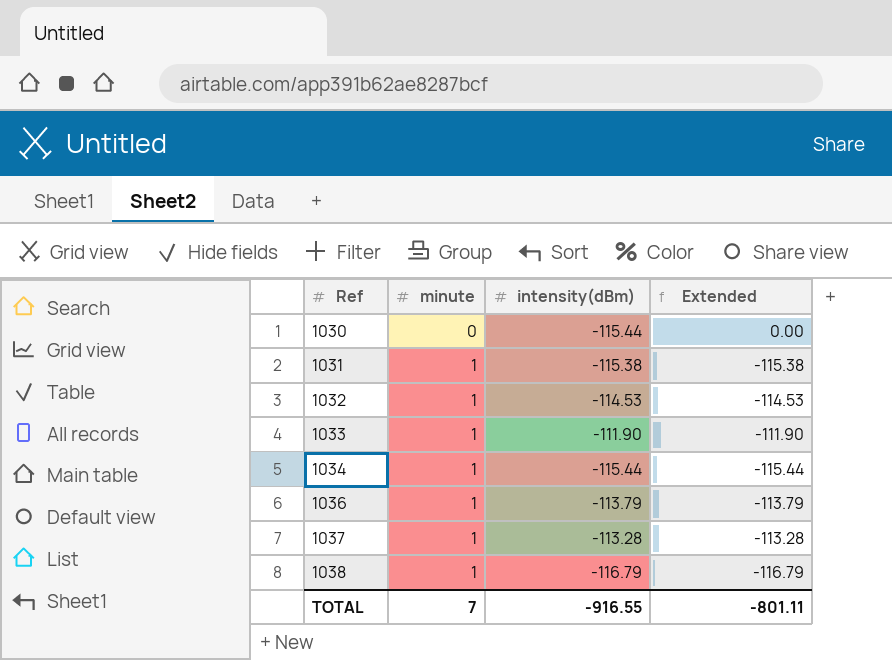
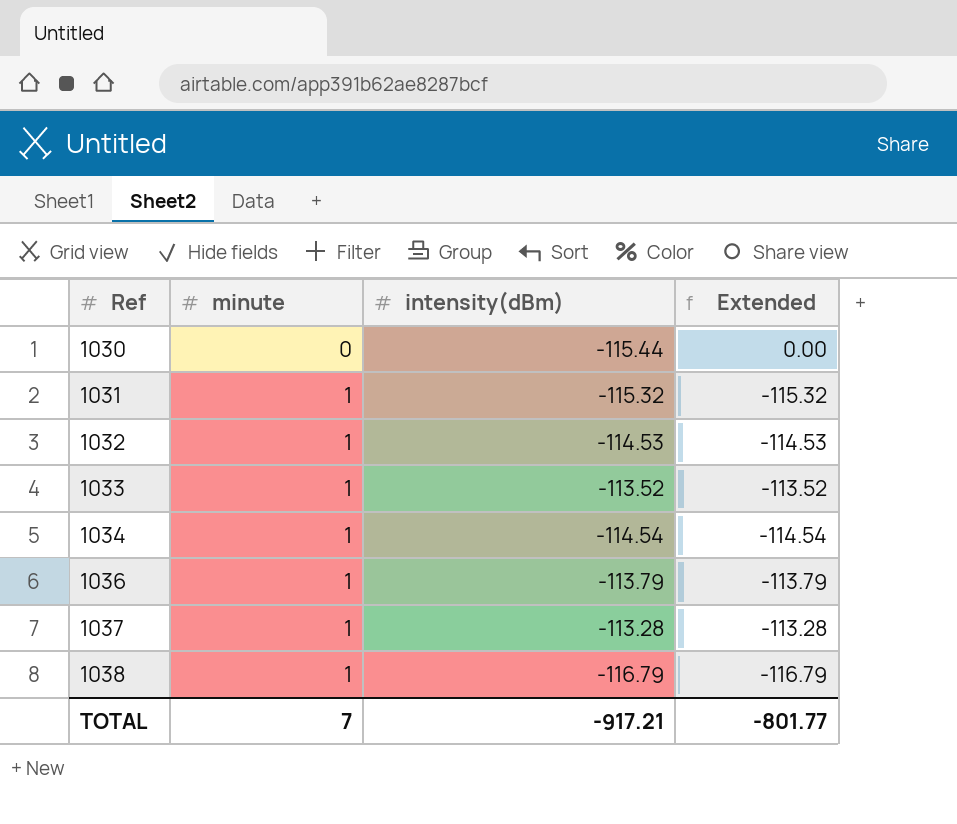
1031 | intensity(dBm): -115.38 -> -115.32
1031 | Extended: -115.38 -> -115.32
1033 | intensity(dBm): -111.90 -> -113.52
1033 | Extended: -111.90 -> -113.52
1034 | intensity(dBm): -115.44 -> -114.54
1034 | Extended: -115.44 -> -114.54
TOTAL | intensity(dBm): -916.55 -> -917.21
TOTAL | Extended: -801.11 -> -801.77

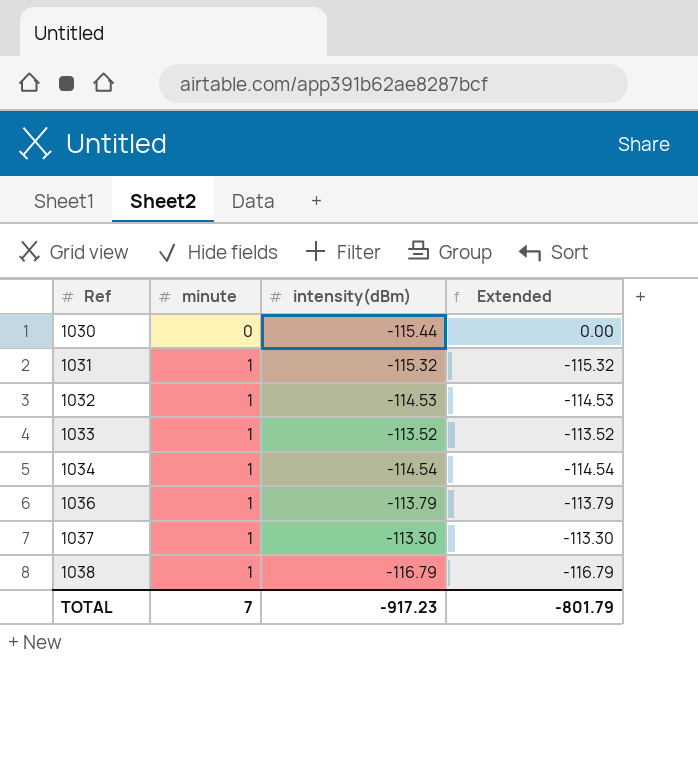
1037 | intensity(dBm): -113.28 -> -113.30
1037 | Extended: -113.28 -> -113.30
TOTAL | intensity(dBm): -917.21 -> -917.23
TOTAL | Extended: -801.77 -> -801.79

